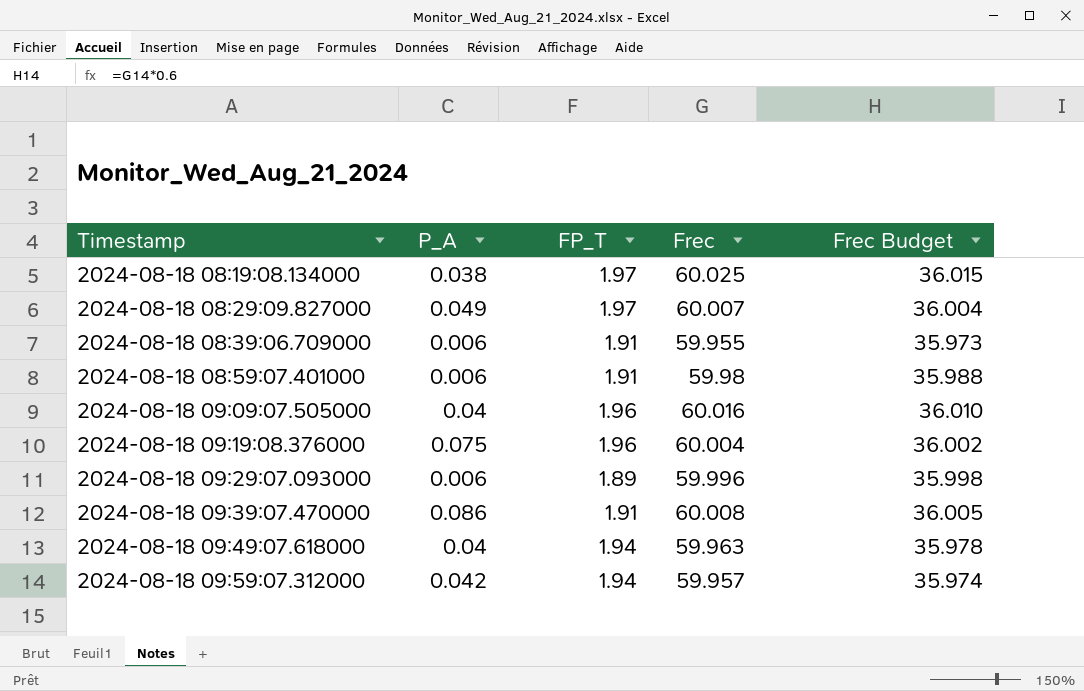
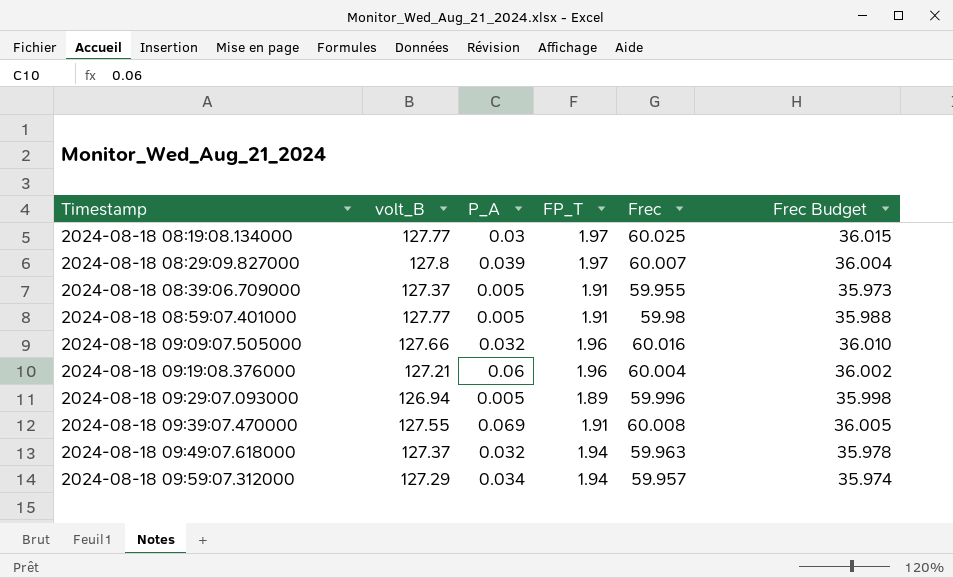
column volt_B | position: none -> 2
2024-08-18 08:19:08.134000 | P_A: 0.038 -> 0.03
2024-08-18 08:29:09.827000 | P_A: 0.049 -> 0.039
2024-08-18 08:39:06.709000 | P_A: 0.006 -> 0.005
2024-08-18 08:59:07.401000 | P_A: 0.006 -> 0.005
2024-08-18 09:09:07.505000 | P_A: 0.04 -> 0.032
2024-08-18 09:19:08.376000 | P_A: 0.075 -> 0.06
2024-08-18 09:29:07.093000 | P_A: 0.006 -> 0.005
2024-08-18 09:39:07.470000 | P_A: 0.086 -> 0.069
2024-08-18 09:49:07.618000 | P_A: 0.04 -> 0.032
2024-08-18 09:59:07.312000 | P_A: 0.042 -> 0.034

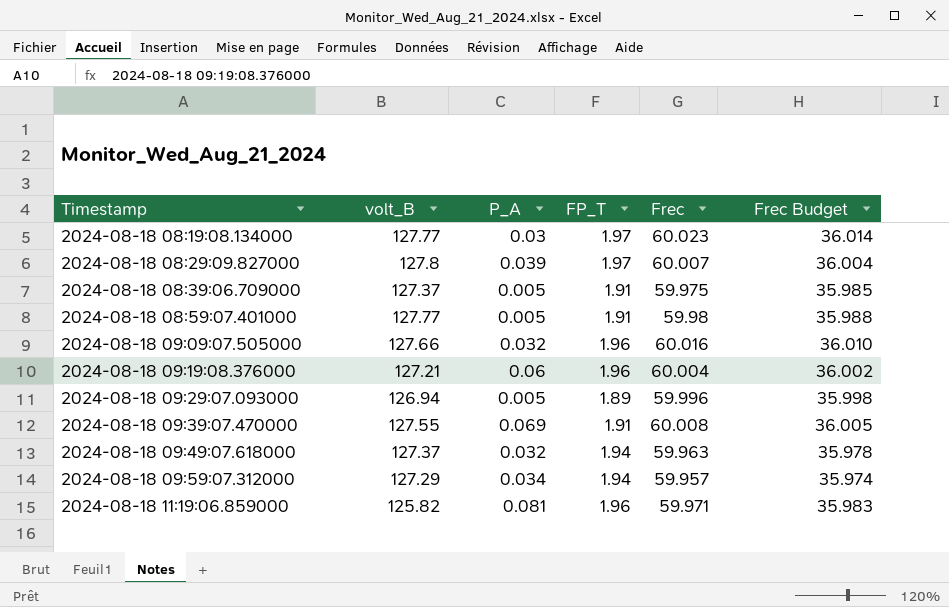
2024-08-18 08:19:08.134000 | Frec: 60.025 -> 60.023
2024-08-18 08:19:08.134000 | Frec Budget: 36.015 -> 36.014
2024-08-18 08:39:06.709000 | Frec: 59.955 -> 59.975
2024-08-18 08:39:06.709000 | Frec Budget: 35.973 -> 35.985
row 2024-08-18 11:19:06.859000: none -> 125.82 | 0.081 | 1.96 | 59.971 | 35.983

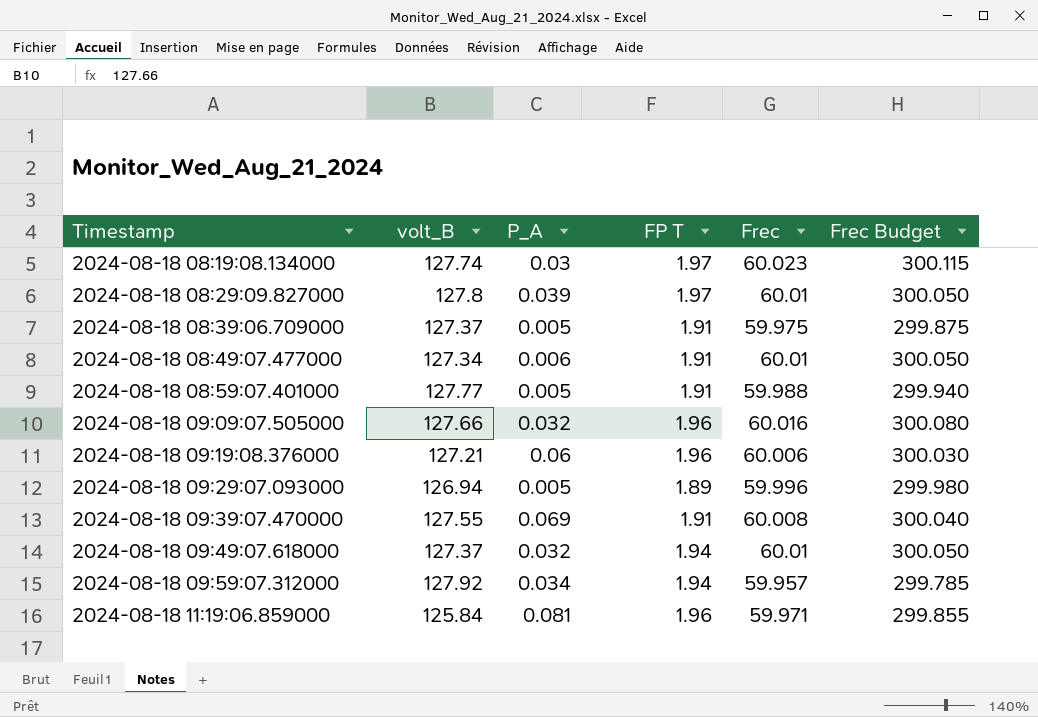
column name: FP_T -> FP T
column Frec Budget | formula: [Frec] * 0.6 -> [Frec] * 5
2024-08-18 08:19:08.134000 | volt_B: 127.77 -> 127.74
2024-08-18 08:29:09.827000 | Frec: 60.007 -> 60.01
row 2024-08-18 08:49:07.477000: none -> 127.34 | 0.006 | 1.91 | 60.01 | 300.050
2024-08-18 08:59:07.401000 | Frec: 59.98 -> 59.988
2024-08-18 09:19:08.376000 | Frec: 60.004 -> 60.006
2024-08-18 09:49:07.618000 | Frec: 59.963 -> 60.01
2024-08-18 09:59:07.312000 | volt_B: 127.29 -> 127.92
2024-08-18 11:19:06.859000 | volt_B: 125.82 -> 125.84

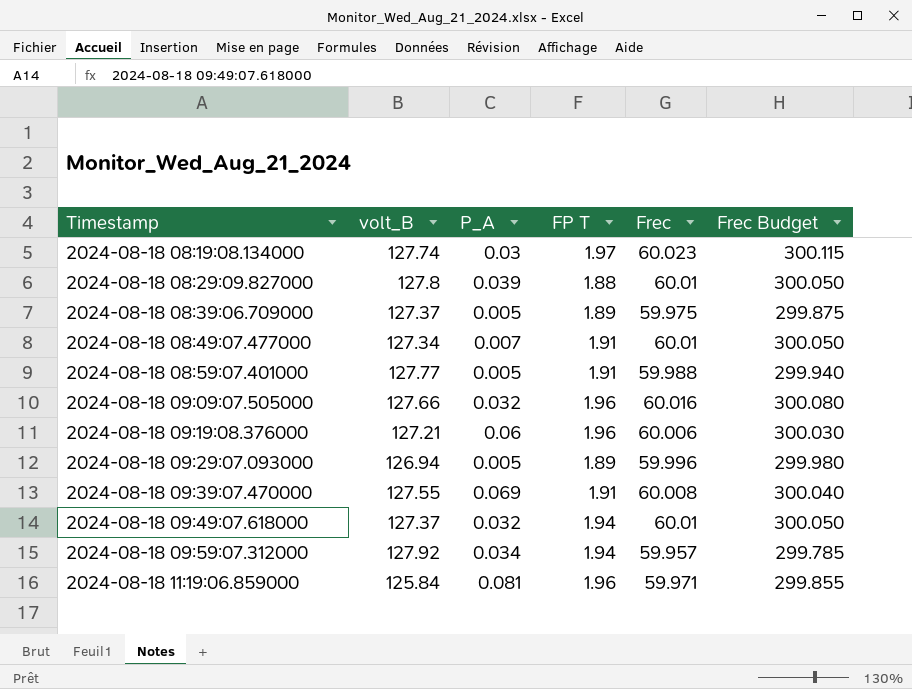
2024-08-18 08:29:09.827000 | FP T: 1.97 -> 1.88
2024-08-18 08:39:06.709000 | FP T: 1.91 -> 1.89
2024-08-18 08:49:07.477000 | P_A: 0.006 -> 0.007

